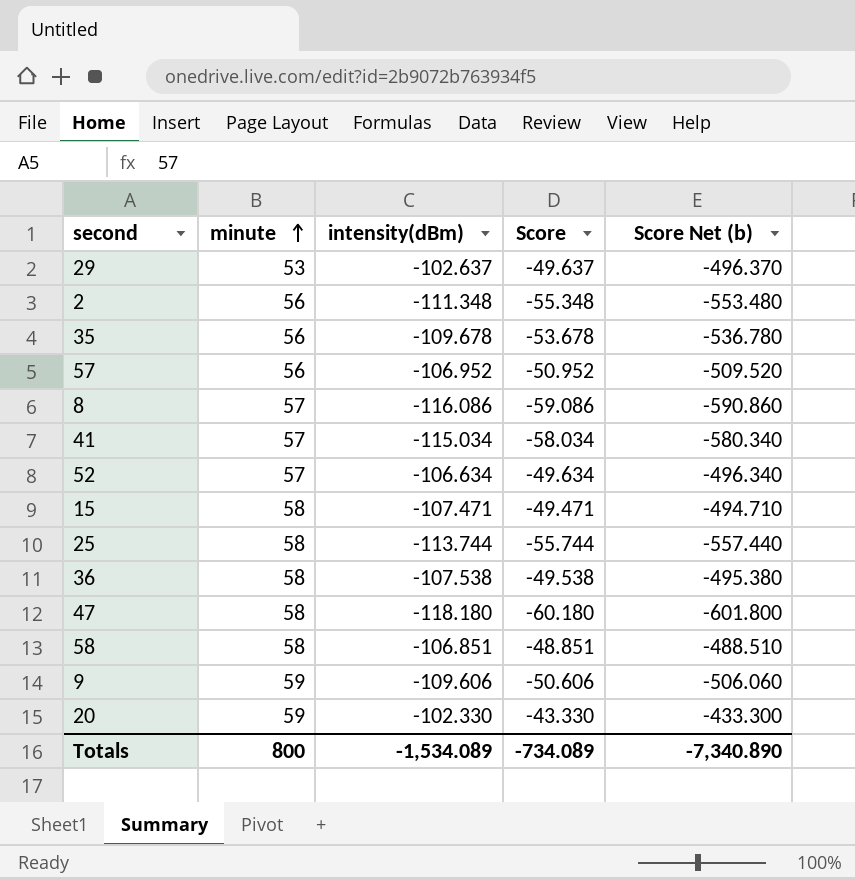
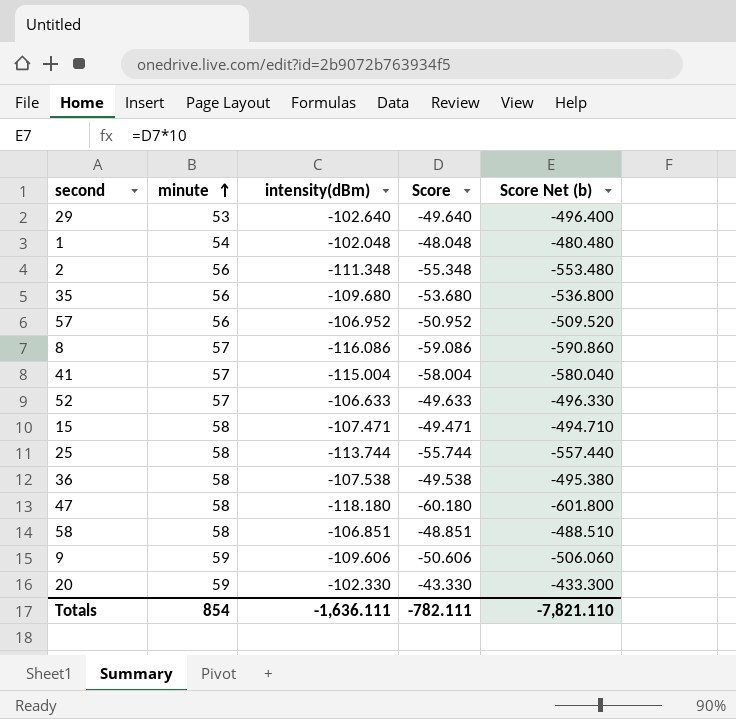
29 | intensity(dBm): -102.637 -> -102.640
29 | Score: -49.637 -> -49.640
29 | Score Net (b): -496.370 -> -496.400
row 1: none -> 54 | -102.048 | -48.048 | -480.480
35 | intensity(dBm): -109.678 -> -109.680
35 | Score: -53.678 -> -53.680
35 | Score Net (b): -536.780 -> -536.800
41 | intensity(dBm): -115.034 -> -115.004
41 | Score: -58.034 -> -58.004
41 | Score Net (b): -580.340 -> -580.040
52 | intensity(dBm): -106.634 -> -106.633
52 | Score: -49.634 -> -49.633
52 | Score Net (b): -496.340 -> -496.330
Totals | minute: 800 -> 854
Totals | intensity(dBm): -1,534.089 -> -1,636.111
Totals | Score: -734.089 -> -782.111
Totals | Score Net (b): -7,340.890 -> -7,821.110

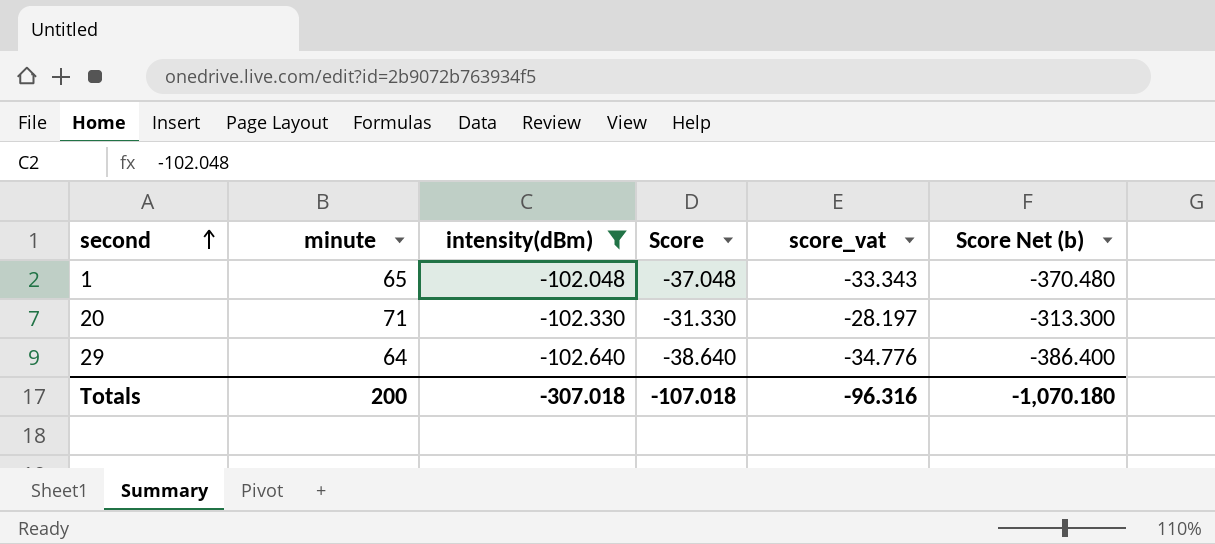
filter: none -> intensity(dBm) >= -102.640
row order: minute ascending -> second ascending
column score_vat | formula: none -> [Score] * 0.9
1 | minute: 54 -> 65
1 | Score: -48.048 -> -37.048
1 | Score Net (b): -480.480 -> -370.480
20 | minute: 59 -> 71
20 | Score: -43.330 -> -31.330
20 | Score Net (b): -433.300 -> -313.300
29 | minute: 53 -> 64
29 | Score: -49.640 -> -38.640
29 | Score Net (b): -496.400 -> -386.400
Totals | minute: 854 -> 200
Totals | intensity(dBm): -1,636.111 -> -307.018
Totals | Score: -782.111 -> -107.018
Totals | Score Net (b): -7,821.110 -> -1,070.180

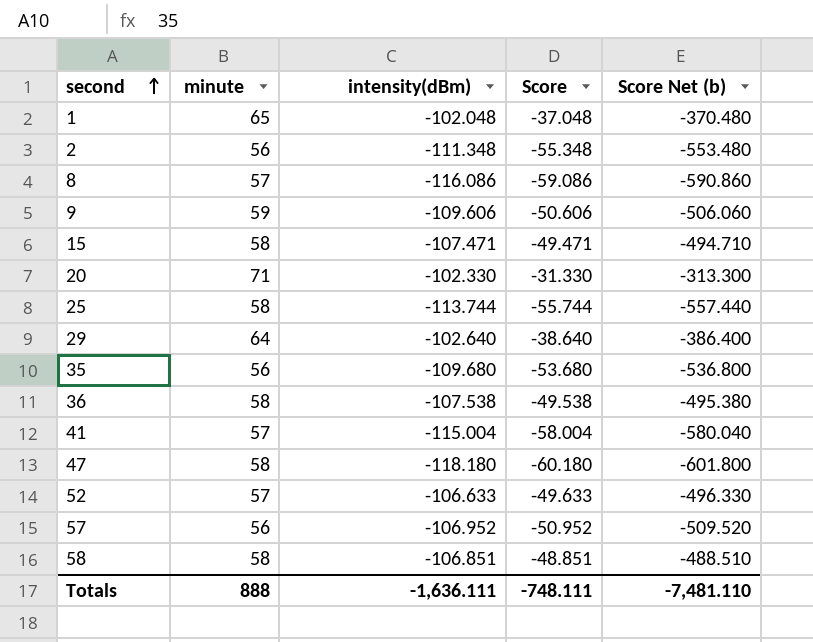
filter: intensity(dBm) >= -102.640 -> none
column score_vat | formula: [Score] * 0.9 -> none
Totals | minute: 200 -> 888
Totals | intensity(dBm): -307.018 -> -1,636.111
Totals | Score: -107.018 -> -748.111
Totals | Score Net (b): -1,070.180 -> -7,481.110

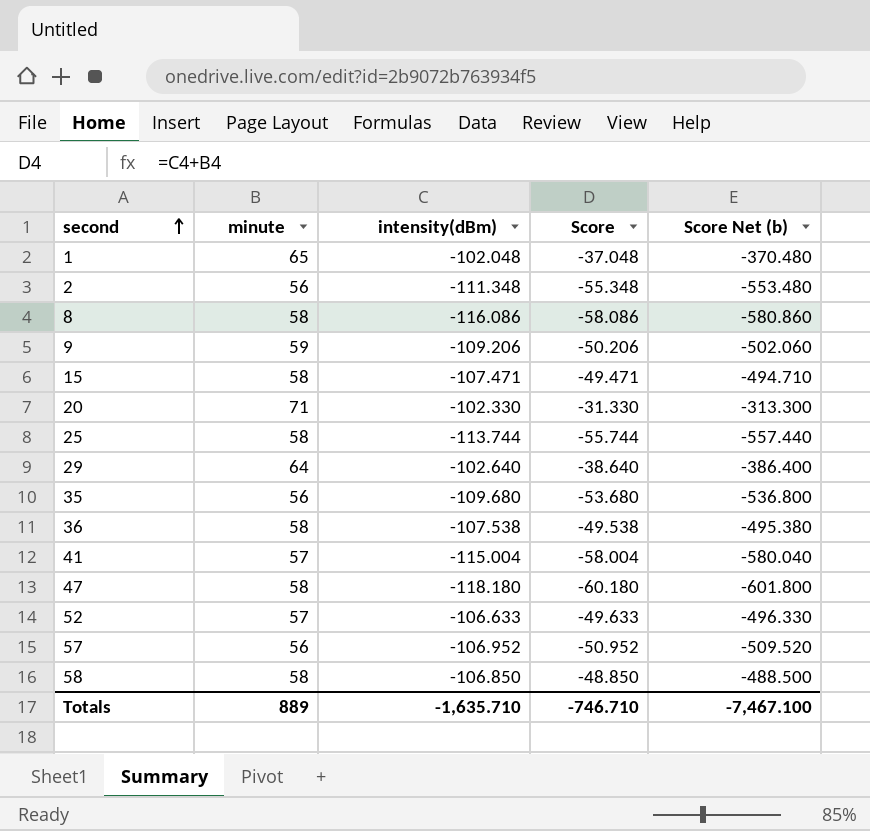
8 | minute: 57 -> 58
8 | Score: -59.086 -> -58.086
8 | Score Net (b): -590.860 -> -580.860
9 | intensity(dBm): -109.606 -> -109.206
9 | Score: -50.606 -> -50.206
9 | Score Net (b): -506.060 -> -502.060
58 | intensity(dBm): -106.851 -> -106.850
58 | Score: -48.851 -> -48.850
58 | Score Net (b): -488.510 -> -488.500
Totals | minute: 888 -> 889
Totals | intensity(dBm): -1,636.111 -> -1,635.710
Totals | Score: -748.111 -> -746.710
Totals | Score Net (b): -7,481.110 -> -7,467.100

